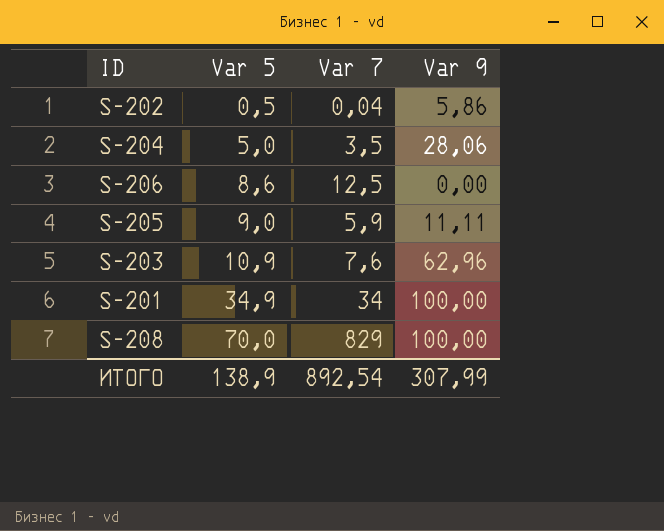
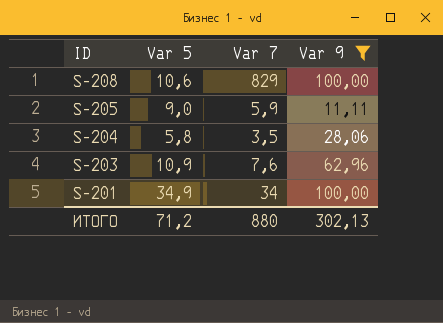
filter: none -> Var 9 >= 11,11
row order: Var 5 ascending -> ID descending
S-208 | Var 5: 70,0 -> 10,6
S-204 | Var 5: 5,0 -> 5,8
ИТОГО | Var 5: 138,9 -> 71,2
ИТОГО | Var 7: 892,54 -> 880
ИТОГО | Var 9: 307,99 -> 302,13

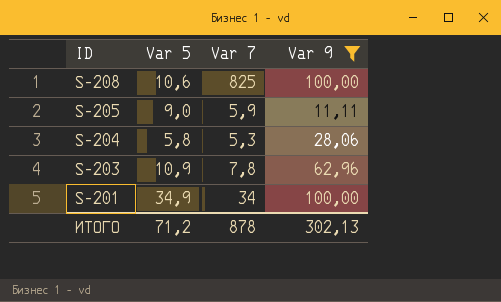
S-208 | Var 7: 829 -> 825
S-204 | Var 7: 3,5 -> 5,3
S-203 | Var 7: 7,6 -> 7,8
ИТОГО | Var 7: 880 -> 878

